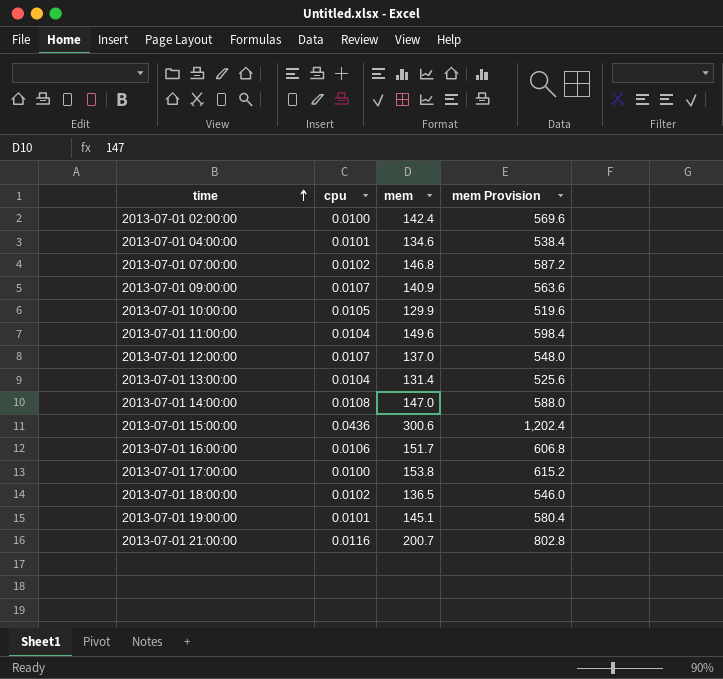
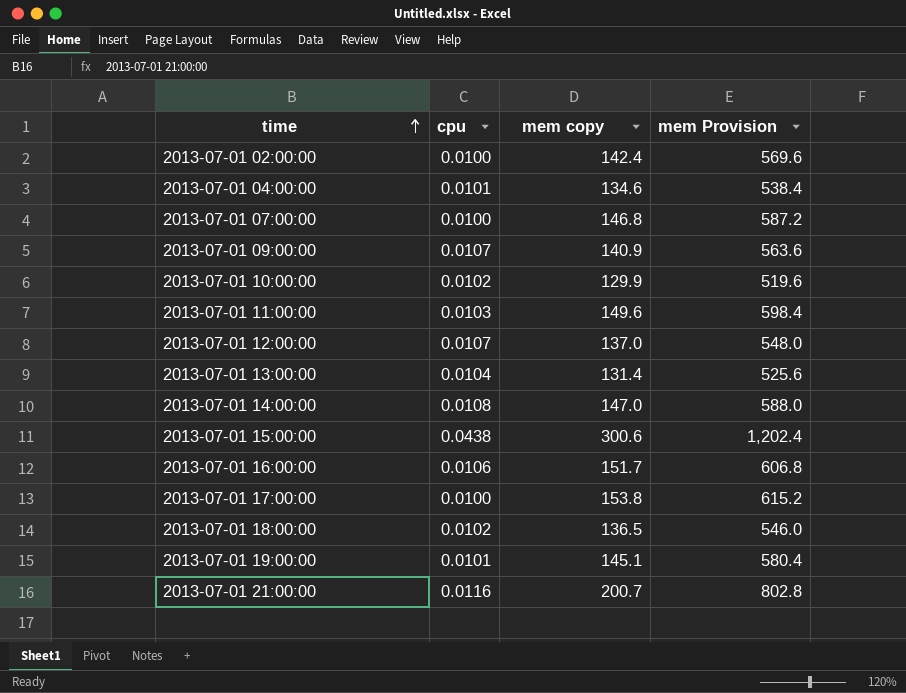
column name: mem -> mem copy
2013-07-01 07:00:00 | cpu: 0.0102 -> 0.0100
2013-07-01 10:00:00 | cpu: 0.0105 -> 0.0102
2013-07-01 11:00:00 | cpu: 0.0104 -> 0.0103
2013-07-01 15:00:00 | cpu: 0.0436 -> 0.0438

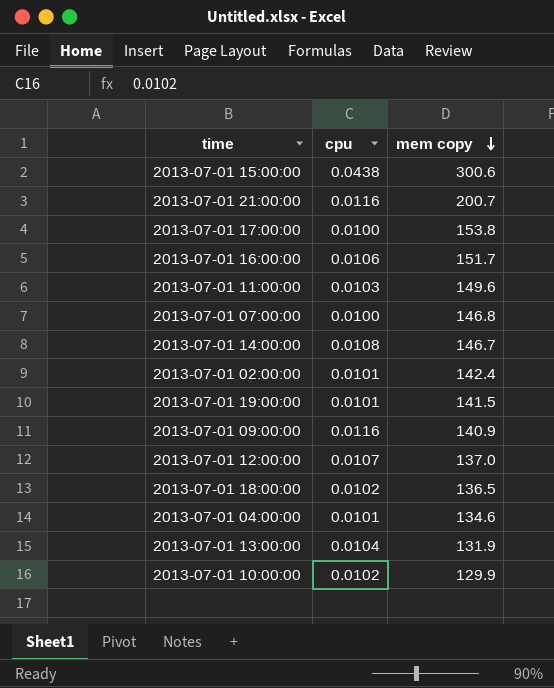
row order: time ascending -> mem copy descending
column mem Provision | formula: [mem copy] * 4 -> none
2013-07-01 14:00:00 | mem copy: 147.0 -> 146.7
2013-07-01 02:00:00 | cpu: 0.0100 -> 0.0101
2013-07-01 19:00:00 | mem copy: 145.1 -> 141.5
2013-07-01 09:00:00 | cpu: 0.0107 -> 0.0116
2013-07-01 13:00:00 | mem copy: 131.4 -> 131.9

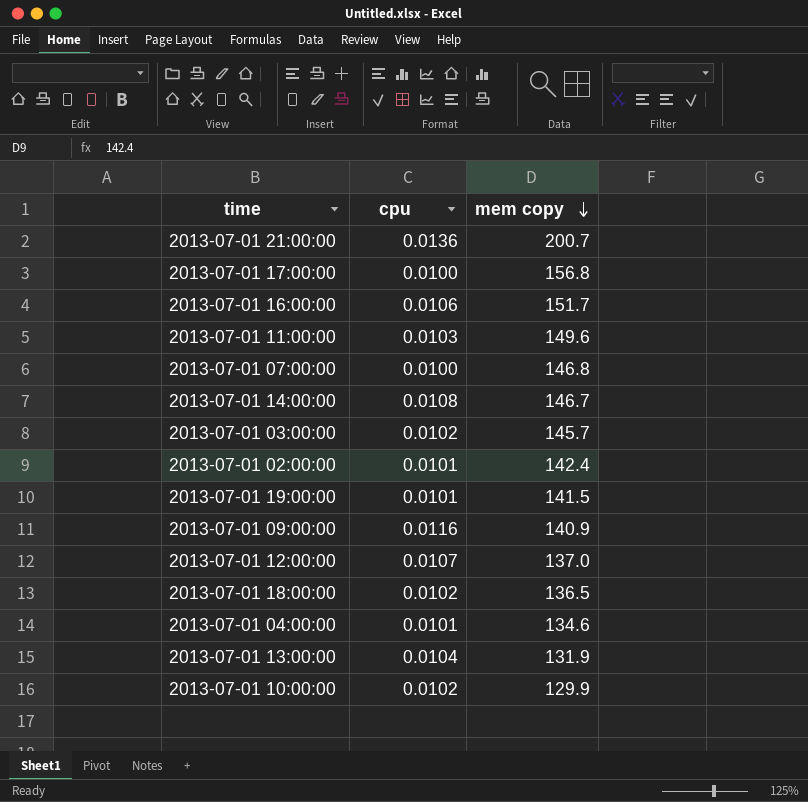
row 2013-07-01 15:00:00: 0.0438 | 300.6 -> none
2013-07-01 21:00:00 | cpu: 0.0116 -> 0.0136
2013-07-01 17:00:00 | mem copy: 153.8 -> 156.8
row 2013-07-01 03:00:00: none -> 0.0102 | 145.7

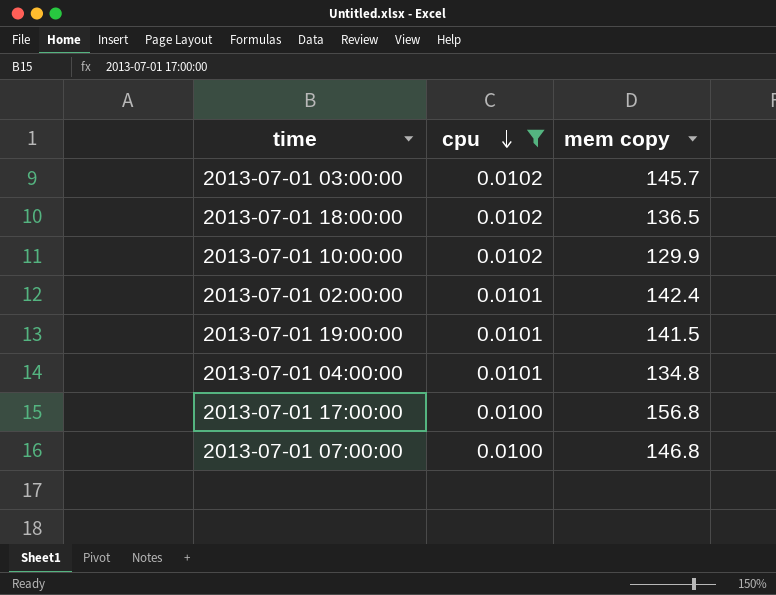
filter: none -> cpu <= 0.0102
row order: mem copy descending -> cpu descending
2013-07-01 04:00:00 | mem copy: 134.6 -> 134.8

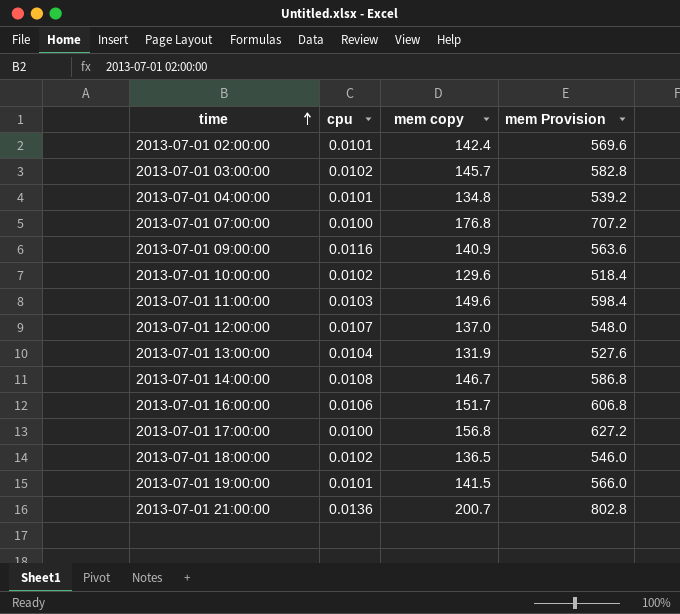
filter: cpu <= 0.0102 -> none
row order: cpu descending -> time ascending
column mem Provision | formula: none -> [mem copy] * 4
2013-07-01 07:00:00 | mem copy: 146.8 -> 176.8
2013-07-01 10:00:00 | mem copy: 129.9 -> 129.6

